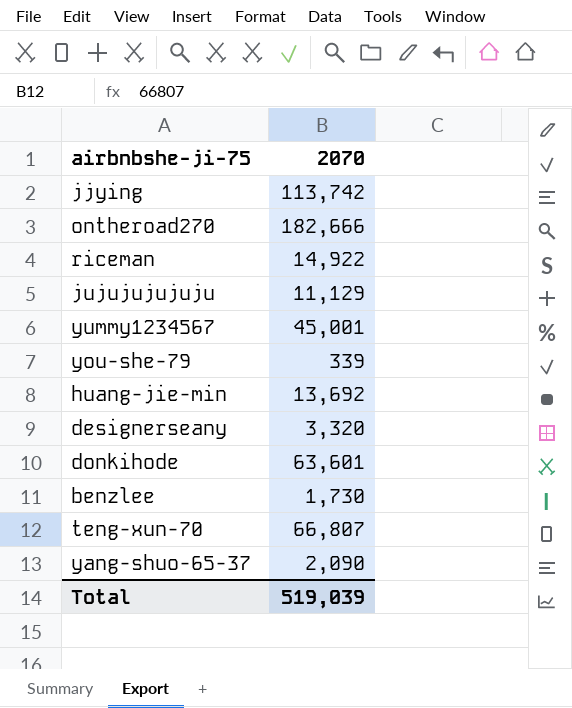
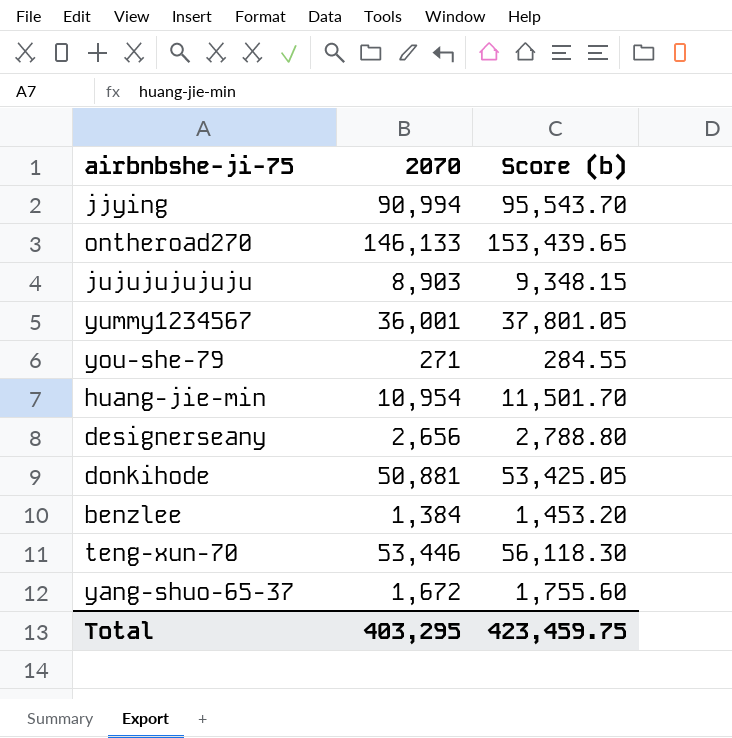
column Score (b) | formula: none -> [2070] * 1.05
row riceman: 14,922 -> none
jjying | 2070: 113,742 -> 90,994
ontheroad270 | 2070: 182,666 -> 146,133
jujujujujuju | 2070: 11,129 -> 8,903
yummy1234567 | 2070: 45,001 -> 36,001
you-she-79 | 2070: 339 -> 271
huang-jie-min | 2070: 13,692 -> 10,954
designerseany | 2070: 3,320 -> 2,656
donkihode | 2070: 63,601 -> 50,881
benzlee | 2070: 1,730 -> 1,384
teng-xun-70 | 2070: 66,807 -> 53,446
yang-shuo-65-37 | 2070: 2,090 -> 1,672
Total | 2070: 519,039 -> 403,295

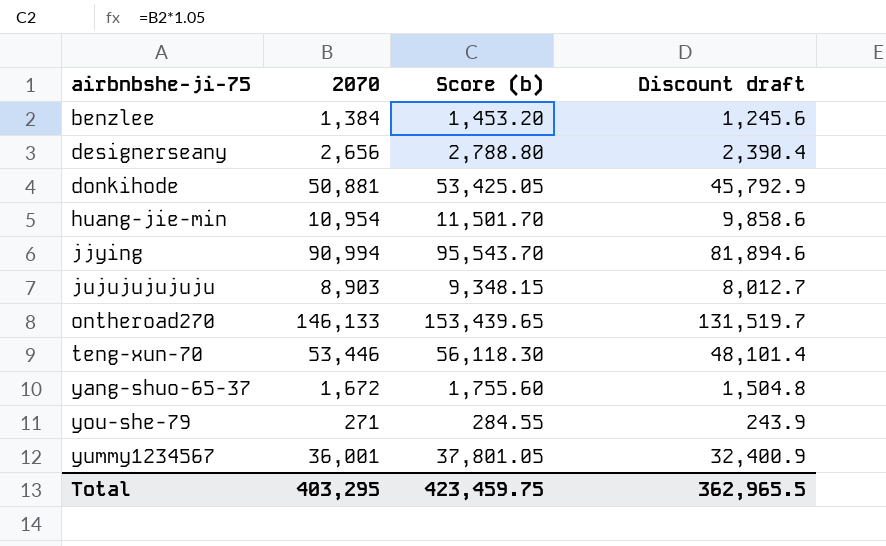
row order: none -> airbnbshe-ji-75 ascending
column Discount draft | formula: none -> [2070] * 0.9

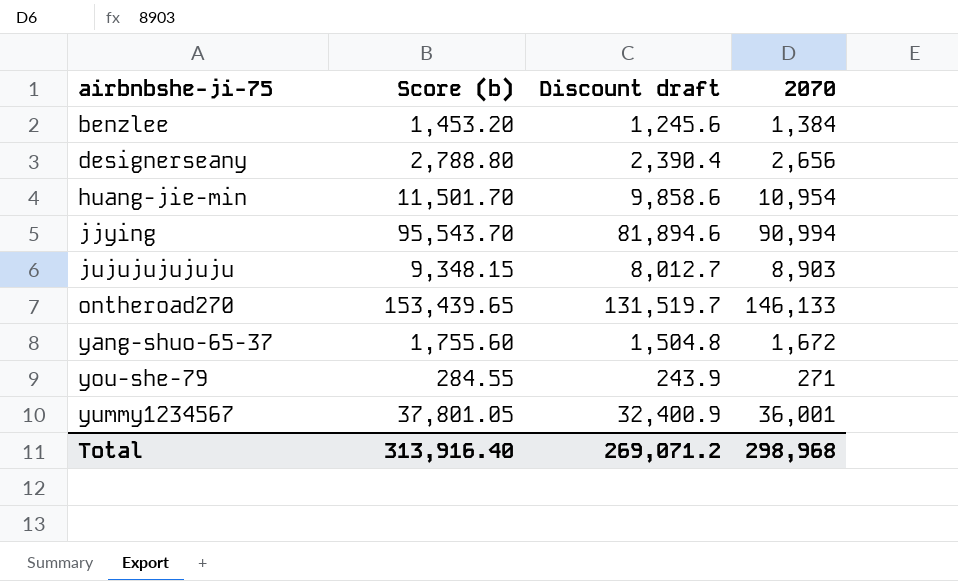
column 2070 | position: 2 -> 4
row donkihode: 50,881 | 53,425.05 | 45,792.9 -> none
row teng-xun-70: 53,446 | 56,118.30 | 48,101.4 -> none
Total | Score (b): 423,459.75 -> 313,916.40
Total | Discount draft: 362,965.5 -> 269,071.2
Total | 2070: 403,295 -> 298,968

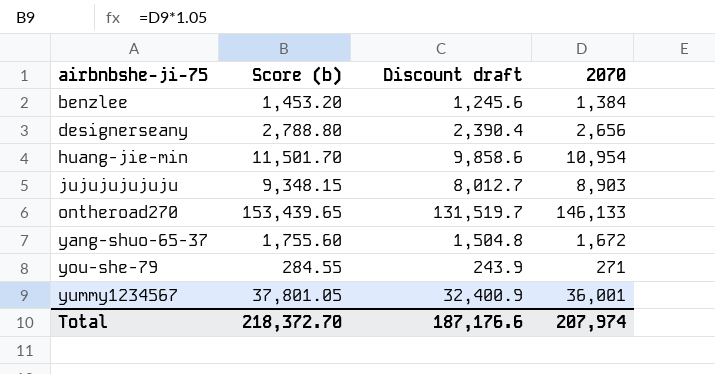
row jjying: 95,543.70 | 81,894.6 | 90,994 -> none
Total | Score (b): 313,916.40 -> 218,372.70
Total | Discount draft: 269,071.2 -> 187,176.6
Total | 2070: 298,968 -> 207,974

